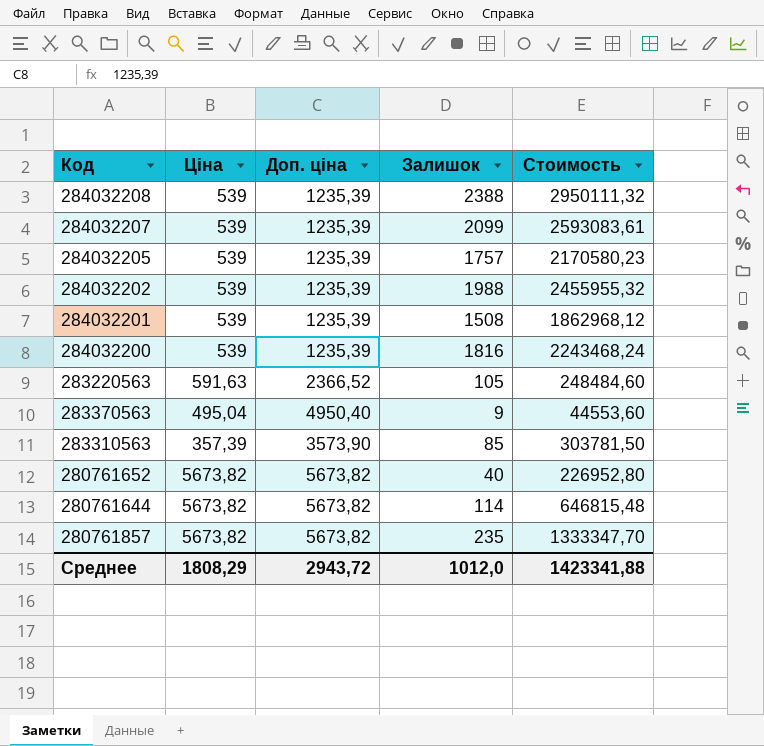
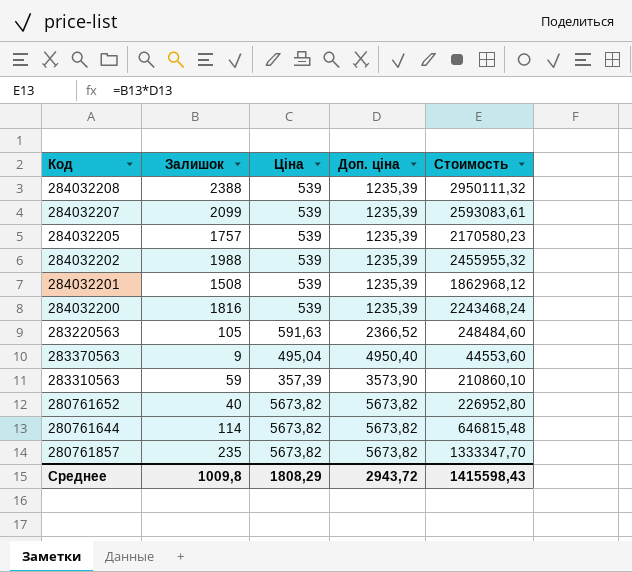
column Залишок | position: 4 -> 2
283310563 | Залишок: 85 -> 59
283310563 | Стоимость: 303781,50 -> 210860,10
Среднее | Залишок: 1012,0 -> 1009,8
Среднее | Стоимость: 1423341,88 -> 1415598,43

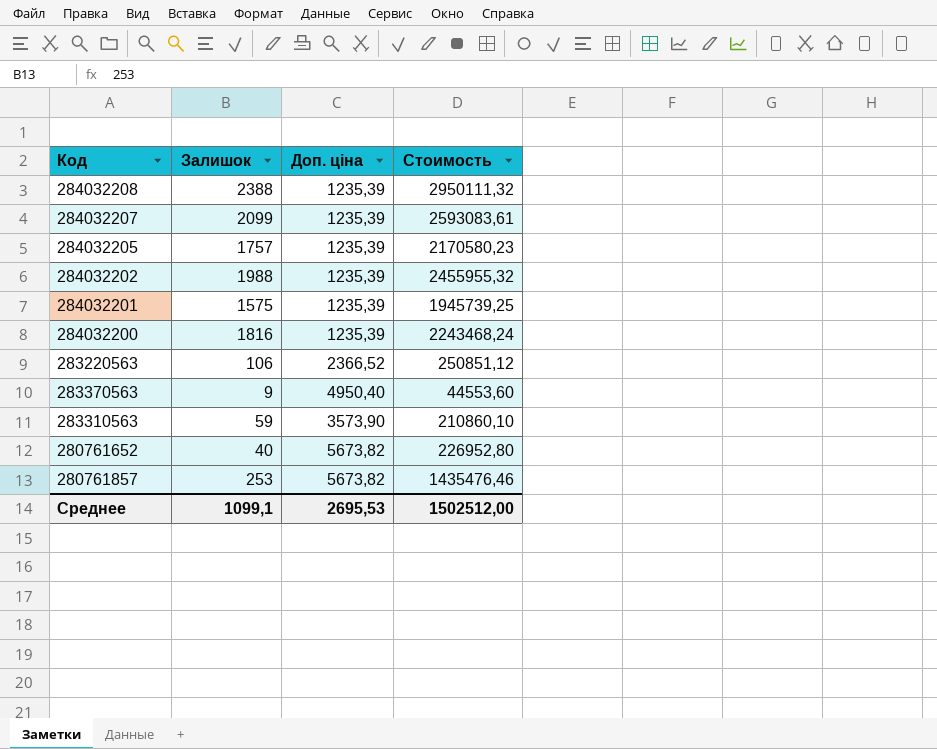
column Ціна | position: 3 -> none
row 280761644: 114 | 5673,82 | 5673,82 | 646815,48 -> none
284032201 | Залишок: 1508 -> 1575
284032201 | Стоимость: 1862968,12 -> 1945739,25
283220563 | Залишок: 105 -> 106
283220563 | Стоимость: 248484,60 -> 250851,12
280761857 | Залишок: 235 -> 253
280761857 | Стоимость: 1333347,70 -> 1435476,46
Среднее | Залишок: 1009,8 -> 1099,1
Среднее | Доп. ціна: 2943,72 -> 2695,53
Среднее | Стоимость: 1415598,43 -> 1502512,00

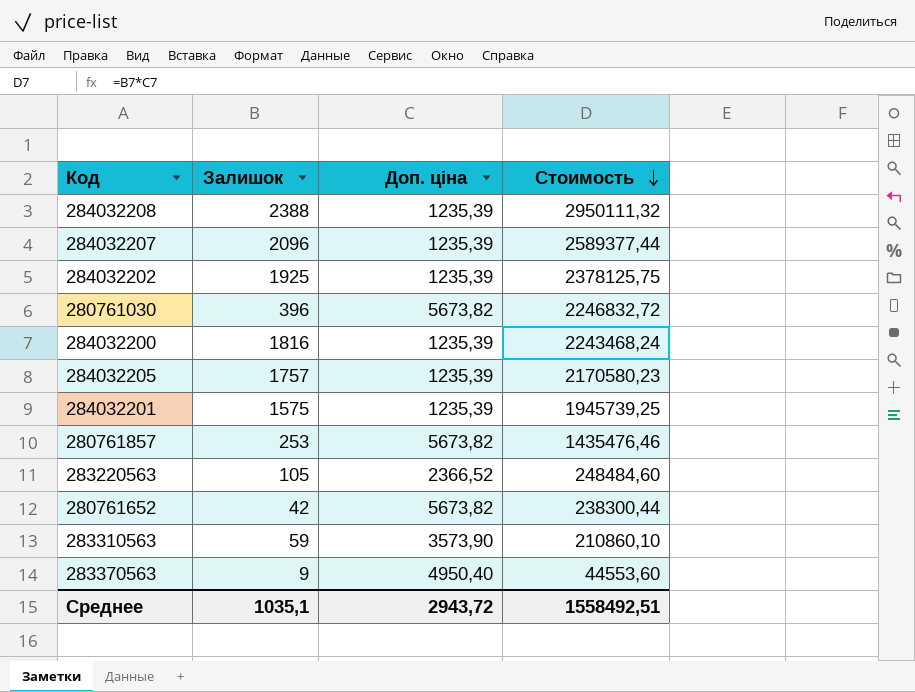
row order: none -> Стоимость descending
284032207 | Залишок: 2099 -> 2096
284032207 | Стоимость: 2593083,61 -> 2589377,44
284032202 | Залишок: 1988 -> 1925
284032202 | Стоимость: 2455955,32 -> 2378125,75
row 280761030: none -> 396 | 5673,82 | 2246832,72
283220563 | Залишок: 106 -> 105
283220563 | Стоимость: 250851,12 -> 248484,60
280761652 | Залишок: 40 -> 42
280761652 | Стоимость: 226952,80 -> 238300,44
Среднее | Залишок: 1099,1 -> 1035,1
Среднее | Доп. ціна: 2695,53 -> 2943,72
Среднее | Стоимость: 1502512,00 -> 1558492,51

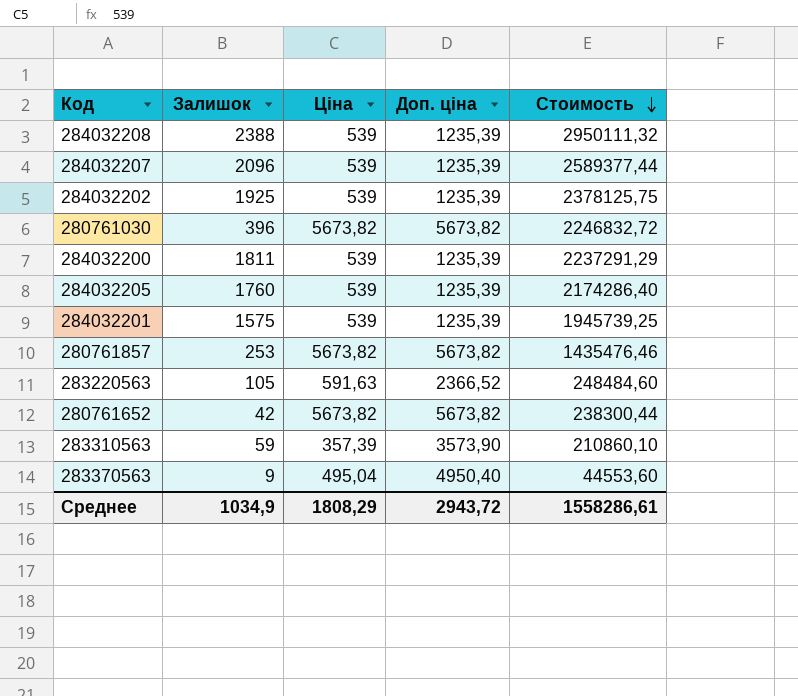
column Ціна | position: none -> 3
284032200 | Залишок: 1816 -> 1811
284032200 | Стоимость: 2243468,24 -> 2237291,29
284032205 | Залишок: 1757 -> 1760
284032205 | Стоимость: 2170580,23 -> 2174286,40
Среднее | Залишок: 1035,1 -> 1034,9
Среднее | Стоимость: 1558492,51 -> 1558286,61

